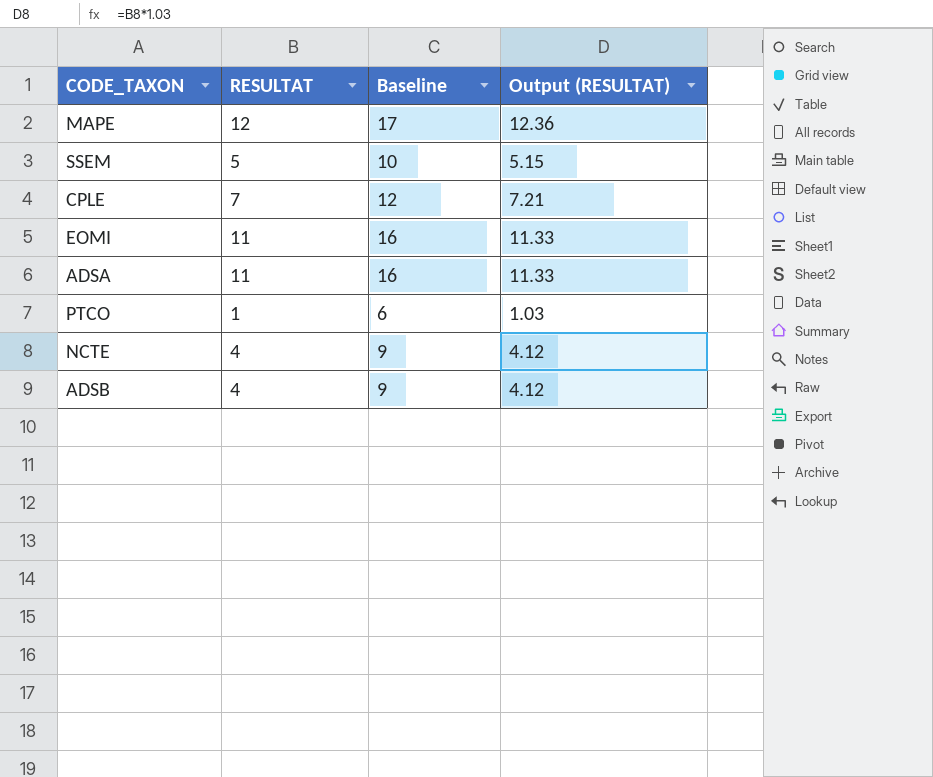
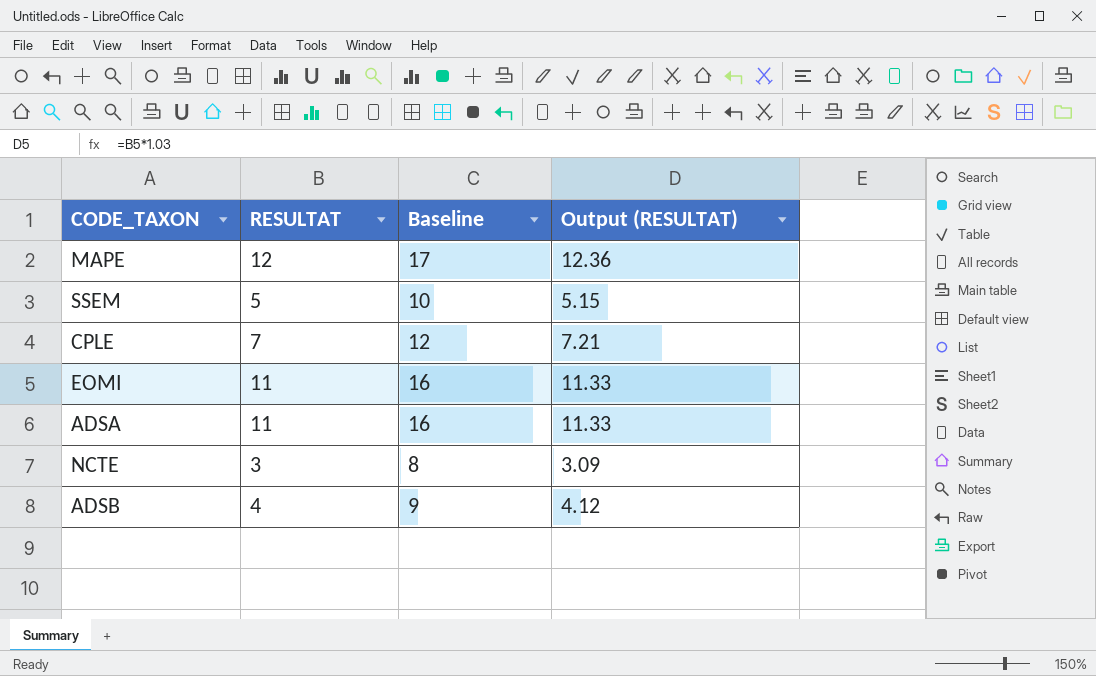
row PTCO: 1 | 6 | 1.03 -> none
NCTE | RESULTAT: 4 -> 3
NCTE | Baseline: 9 -> 8
NCTE | Output (RESULTAT): 4.12 -> 3.09

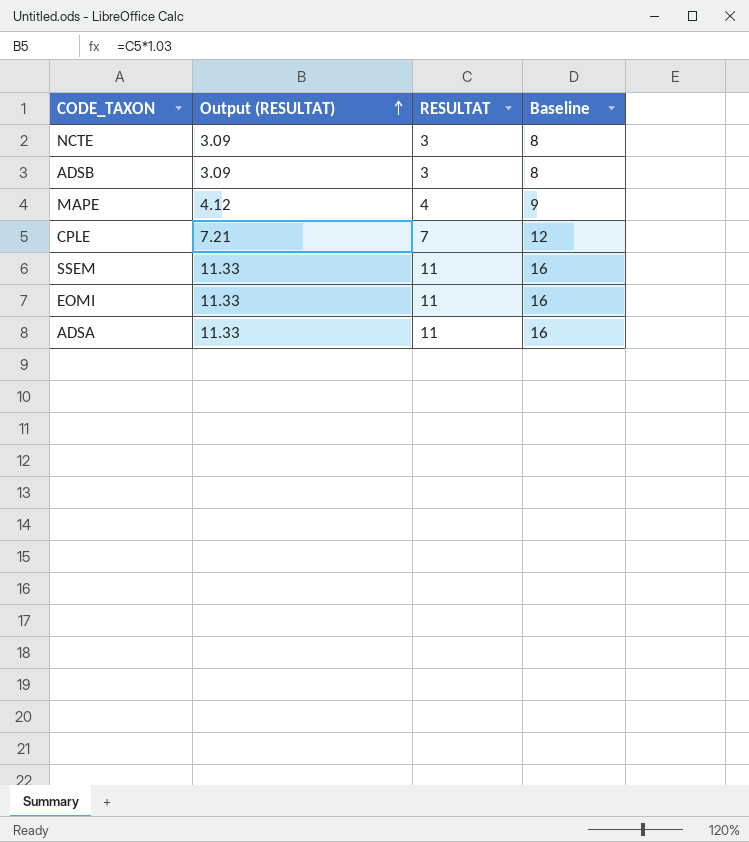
row order: none -> Output (RESULTAT) ascending
column Output (RESULTAT) | position: 4 -> 2
ADSB | Output (RESULTAT): 4.12 -> 3.09
ADSB | RESULTAT: 4 -> 3
ADSB | Baseline: 9 -> 8
MAPE | Output (RESULTAT): 12.36 -> 4.12
MAPE | RESULTAT: 12 -> 4
MAPE | Baseline: 17 -> 9
SSEM | Output (RESULTAT): 5.15 -> 11.33
SSEM | RESULTAT: 5 -> 11
SSEM | Baseline: 10 -> 16

